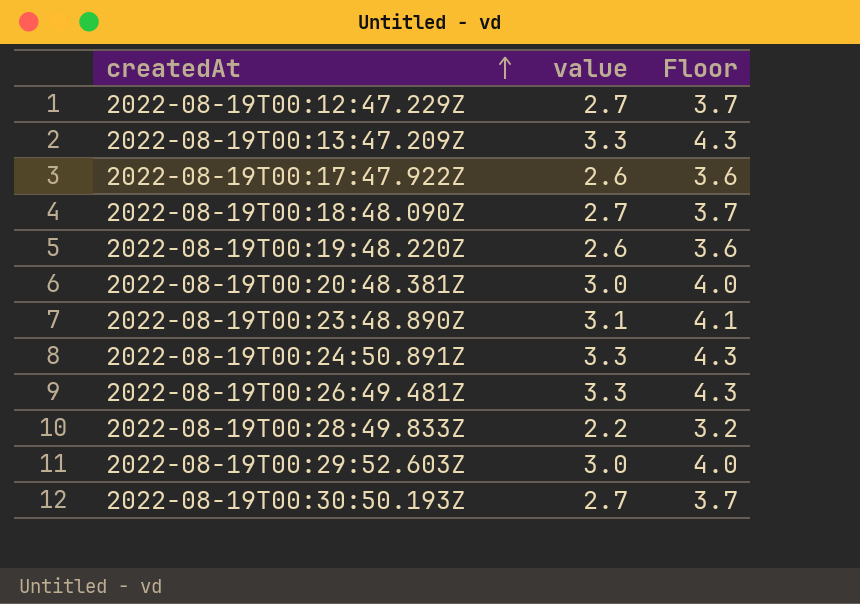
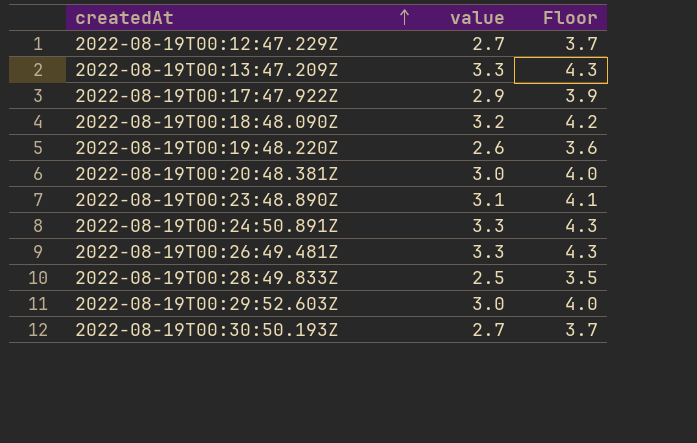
2022-08-19T00:17:47.922Z | value: 2.6 -> 2.9
2022-08-19T00:17:47.922Z | Floor: 3.6 -> 3.9
2022-08-19T00:18:48.090Z | value: 2.7 -> 3.2
2022-08-19T00:18:48.090Z | Floor: 3.7 -> 4.2
2022-08-19T00:28:49.833Z | value: 2.2 -> 2.5
2022-08-19T00:28:49.833Z | Floor: 3.2 -> 3.5

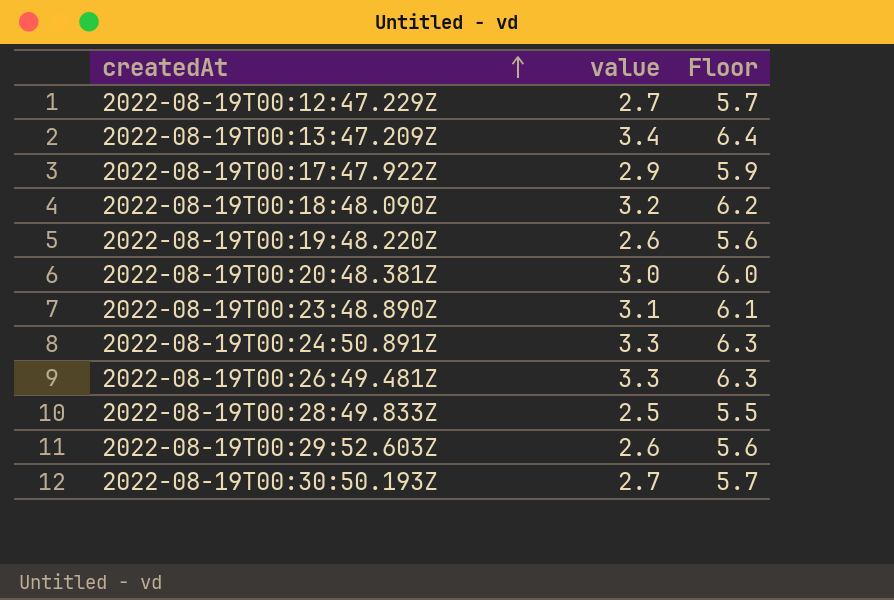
column Floor | formula: [value] + 1 -> [value] + 3
2022-08-19T00:13:47.209Z | value: 3.3 -> 3.4
2022-08-19T00:29:52.603Z | value: 3.0 -> 2.6

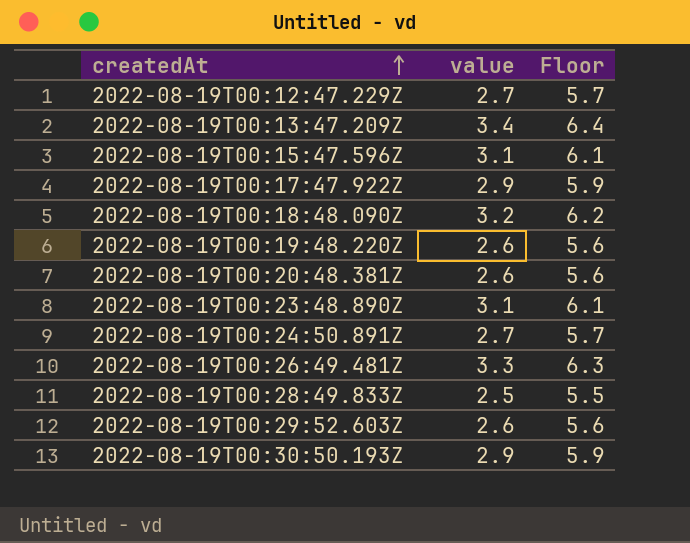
row 2022-08-19T00:15:47.596Z: none -> 3.1 | 6.1
2022-08-19T00:20:48.381Z | value: 3.0 -> 2.6
2022-08-19T00:20:48.381Z | Floor: 6.0 -> 5.6
2022-08-19T00:24:50.891Z | value: 3.3 -> 2.7
2022-08-19T00:24:50.891Z | Floor: 6.3 -> 5.7
2022-08-19T00:30:50.193Z | value: 2.7 -> 2.9
2022-08-19T00:30:50.193Z | Floor: 5.7 -> 5.9

